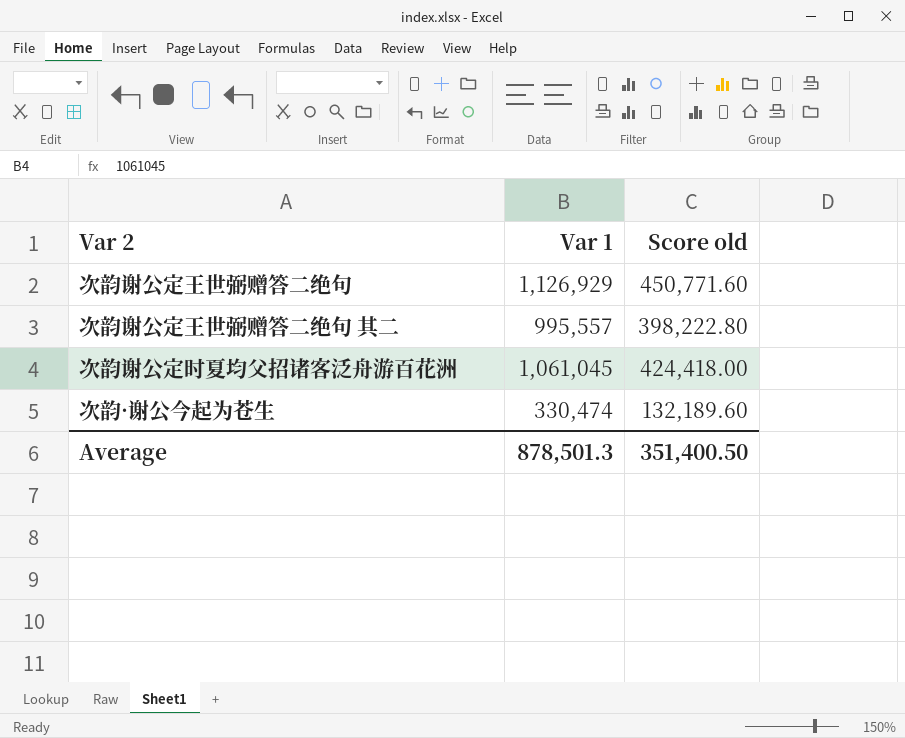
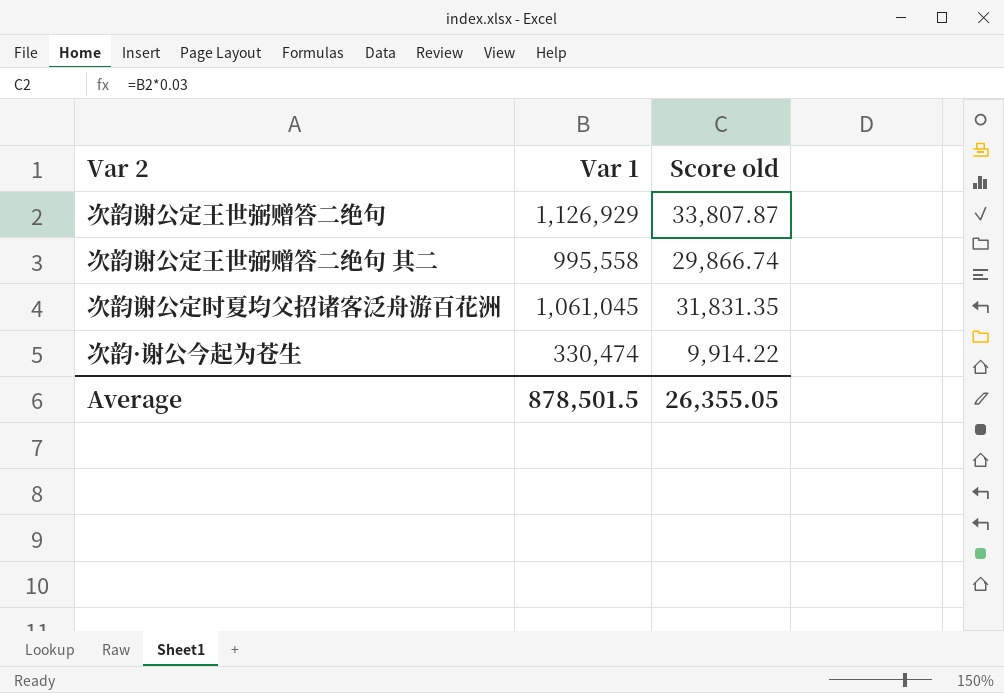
column Score old | formula: [Var 1] * 0.4 -> [Var 1] * 0.03
次韵谢公定王世弼赠答二绝句 其二 | Var 1: 995,557 -> 995,558
Average | Var 1: 878,501.3 -> 878,501.5
Average | Score old: 351,400.50 -> 26,355.05

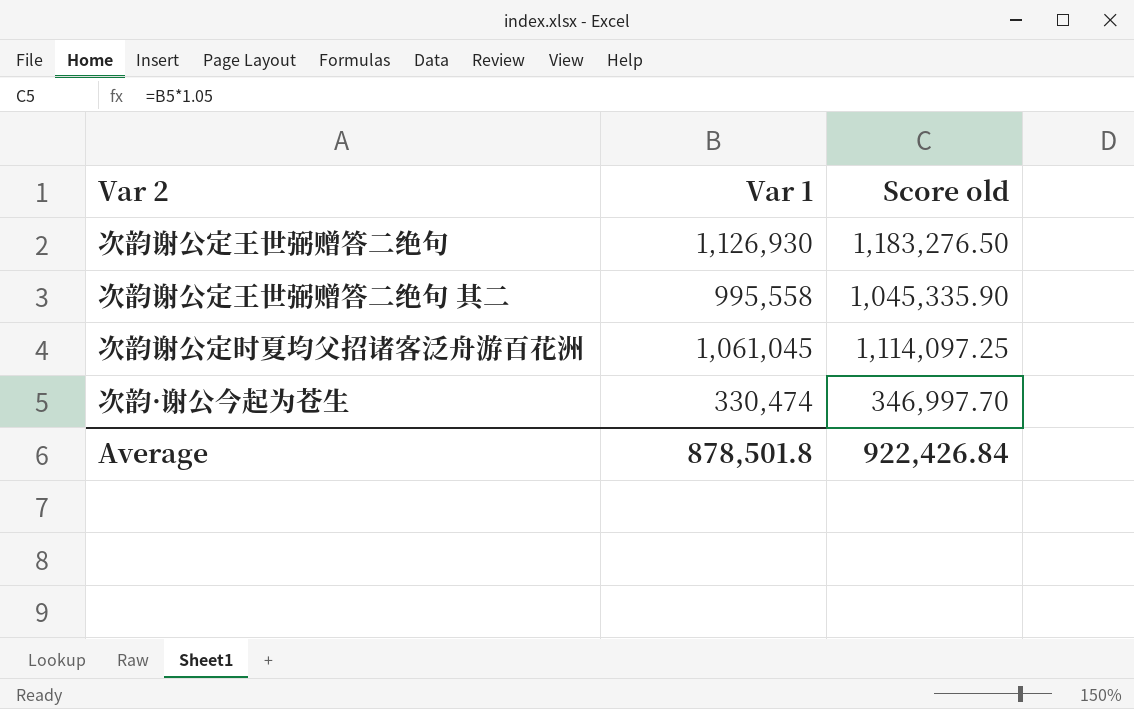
column Score old | formula: [Var 1] * 0.03 -> [Var 1] * 1.05
次韵谢公定王世弼赠答二绝句 | Var 1: 1,126,929 -> 1,126,930
Average | Var 1: 878,501.5 -> 878,501.8
Average | Score old: 26,355.05 -> 922,426.84

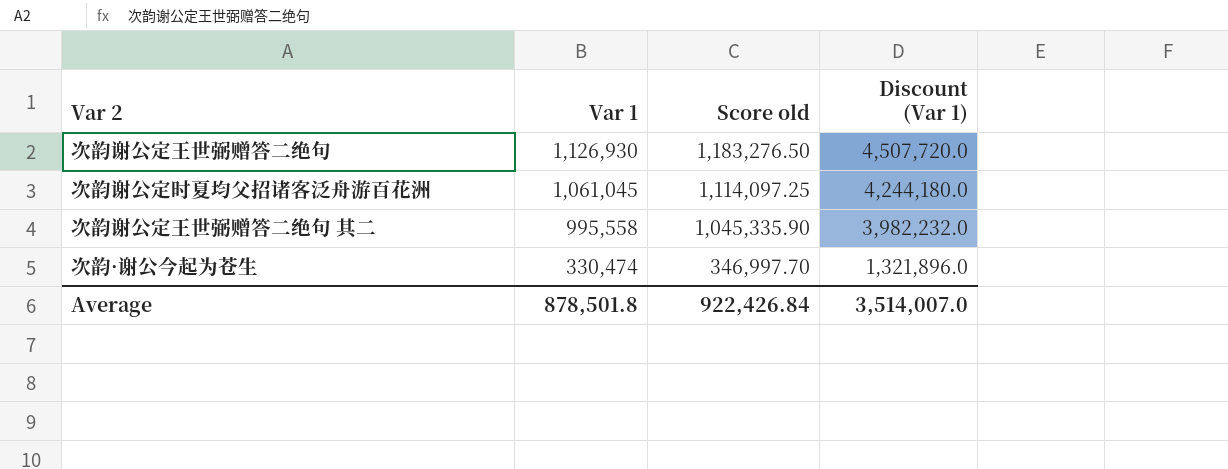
row order: none -> Var 1 descending
column Discount (Var 1) | formula: none -> [Var 1] * 4

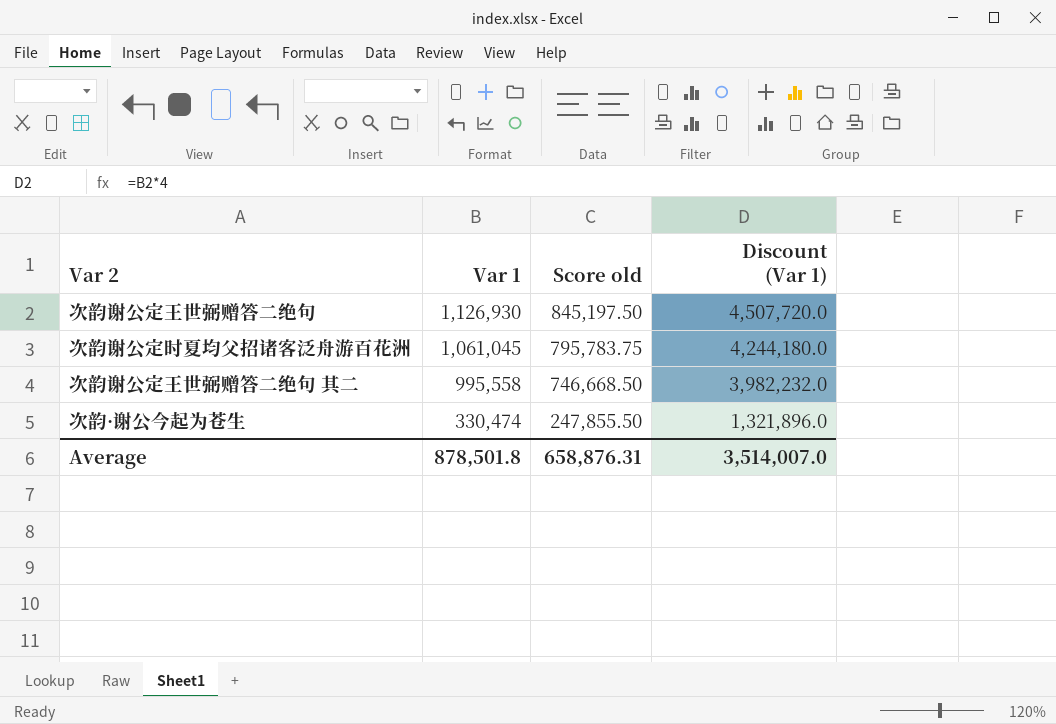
column Score old | formula: [Var 1] * 1.05 -> [Var 1] * 0.75
Average | Score old: 922,426.84 -> 658,876.31

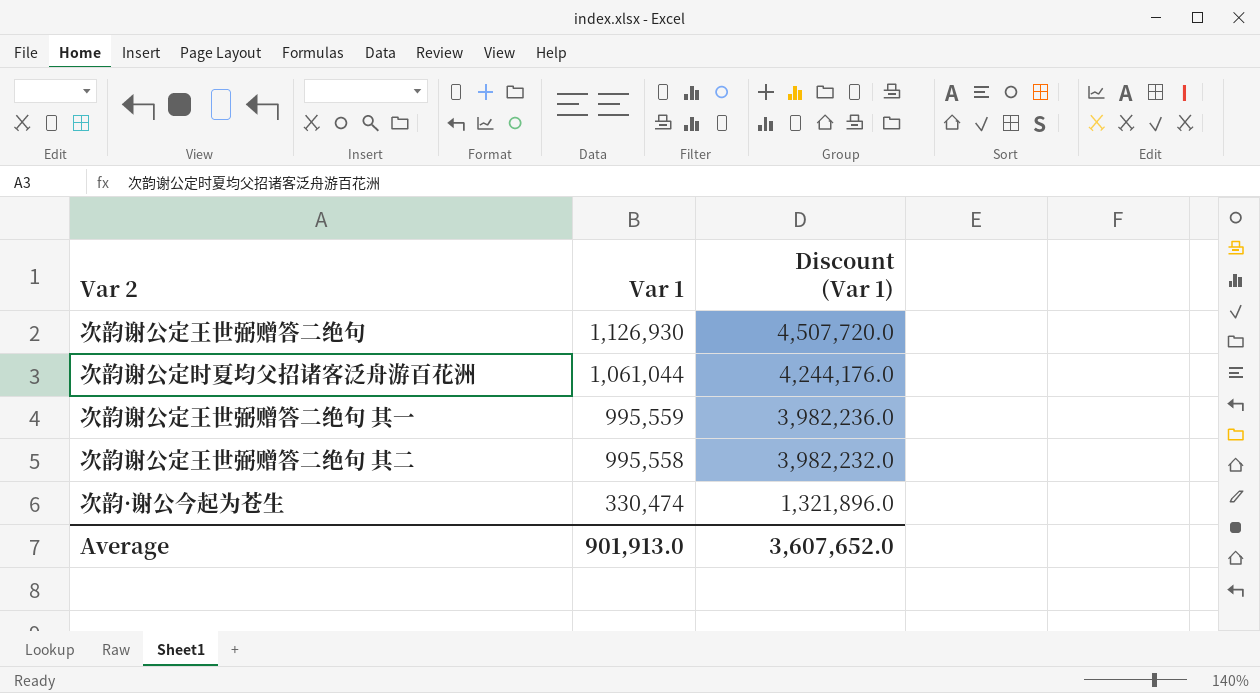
column Score old | formula: [Var 1] * 0.75 -> none
次韵谢公定时夏均父招诸客泛舟游百花洲 | Var 1: 1,061,045 -> 1,061,044
次韵谢公定时夏均父招诸客泛舟游百花洲 | Discount (Var 1): 4,244,180.0 -> 4,244,176.0
row 次韵谢公定王世弼赠答二绝句 其一: none -> 995,559 | 3,982,236.0
Average | Var 1: 878,501.8 -> 901,913.0
Average | Discount (Var 1): 3,514,007.0 -> 3,607,652.0

